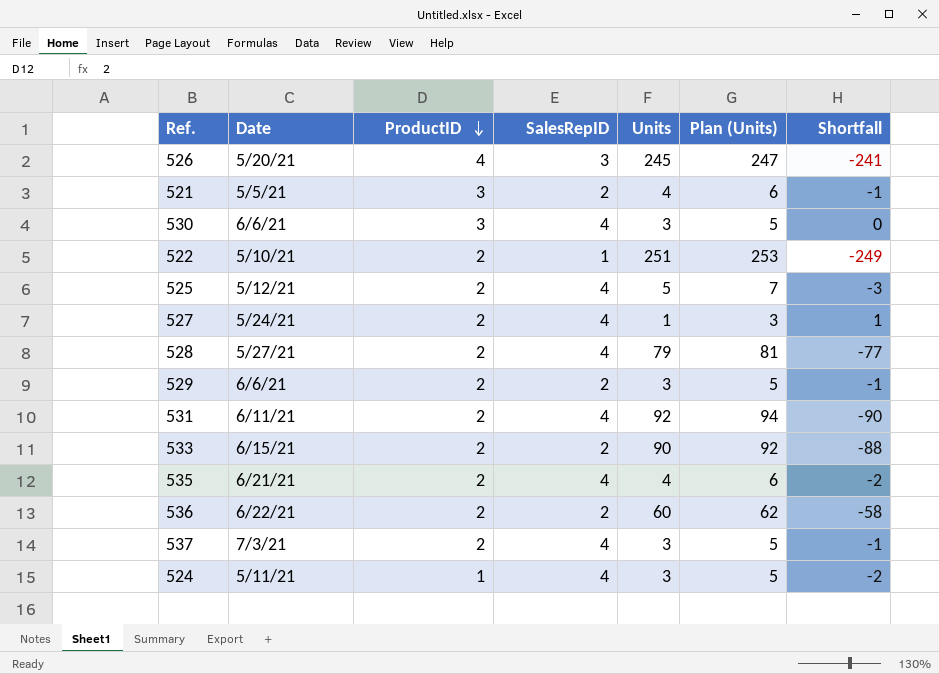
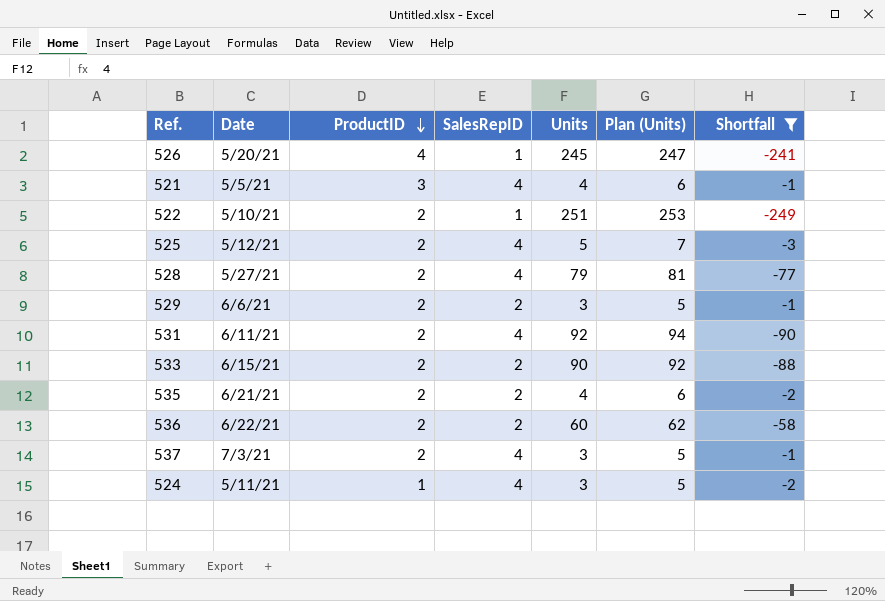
filter: none -> Shortfall <= -1
526 | SalesRepID: 3 -> 1
521 | SalesRepID: 2 -> 4
535 | SalesRepID: 4 -> 2

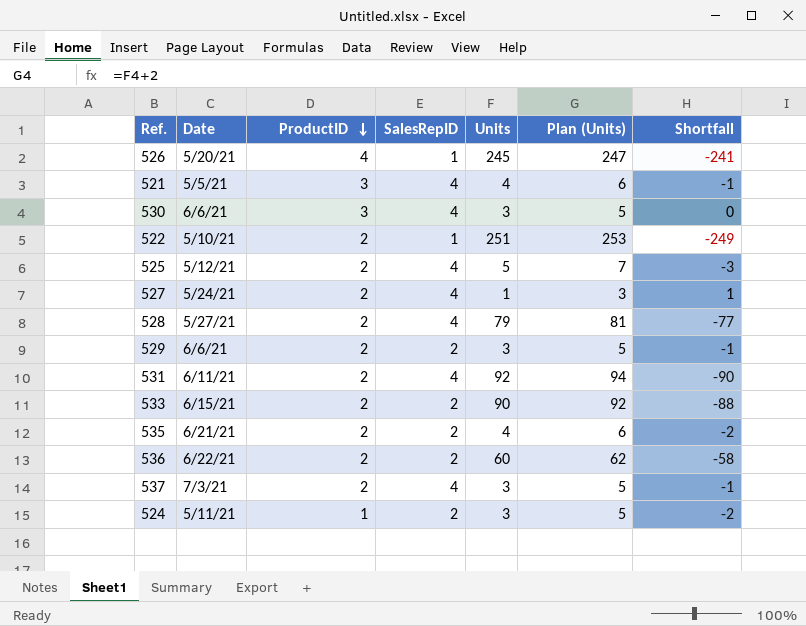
filter: Shortfall <= -1 -> none
524 | SalesRepID: 4 -> 2

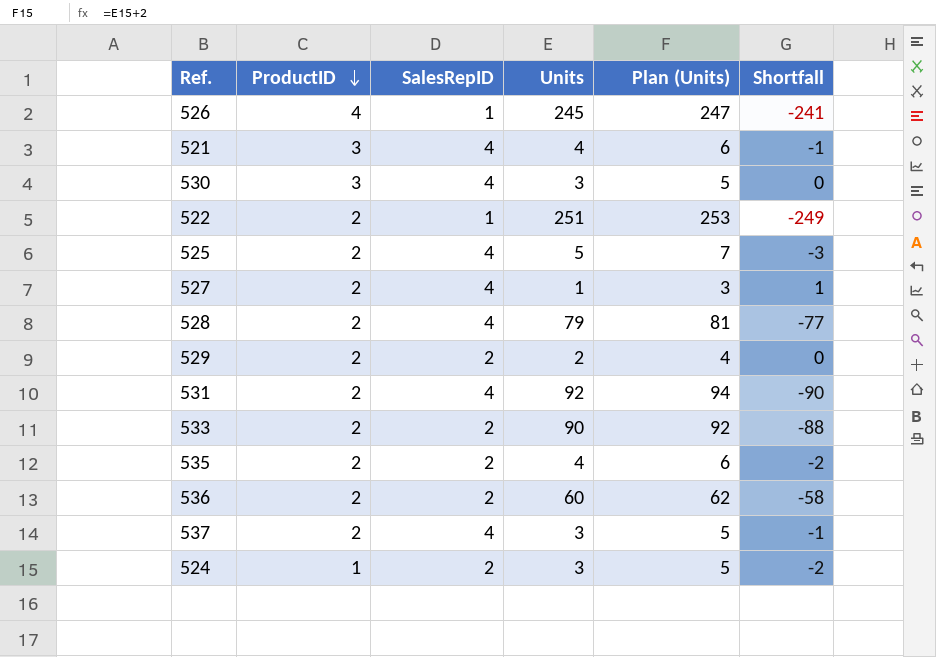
column Date | position: 2 -> none
529 | Units: 3 -> 2
529 | Plan (Units): 5 -> 4
529 | Shortfall: -1 -> 0

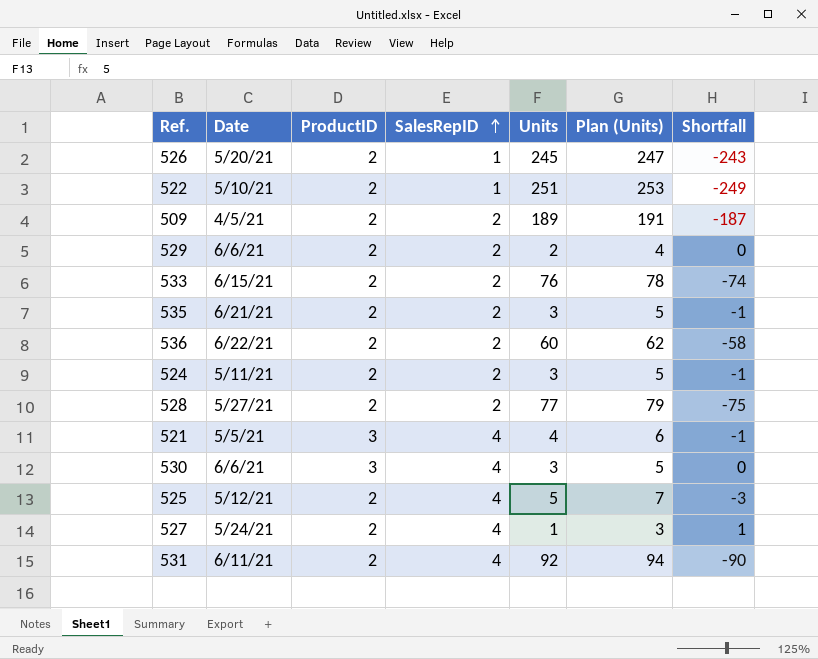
row order: ProductID descending -> SalesRepID ascending
column Date | position: none -> 2
row 537: 2 | 4 | 3 | 5 | -1 -> none
526 | ProductID: 4 -> 2
526 | Shortfall: -241 -> -243
row 509: none -> 4/5/21 | 2 | 2 | 189 | 191 | -187
533 | Units: 90 -> 76
533 | Plan (Units): 92 -> 78
533 | Shortfall: -88 -> -74
535 | Units: 4 -> 3
535 | Plan (Units): 6 -> 5
535 | Shortfall: -2 -> -1
524 | ProductID: 1 -> 2
524 | Shortfall: -2 -> -1
528 | SalesRepID: 4 -> 2
528 | Units: 79 -> 77
528 | Plan (Units): 81 -> 79
528 | Shortfall: -77 -> -75

